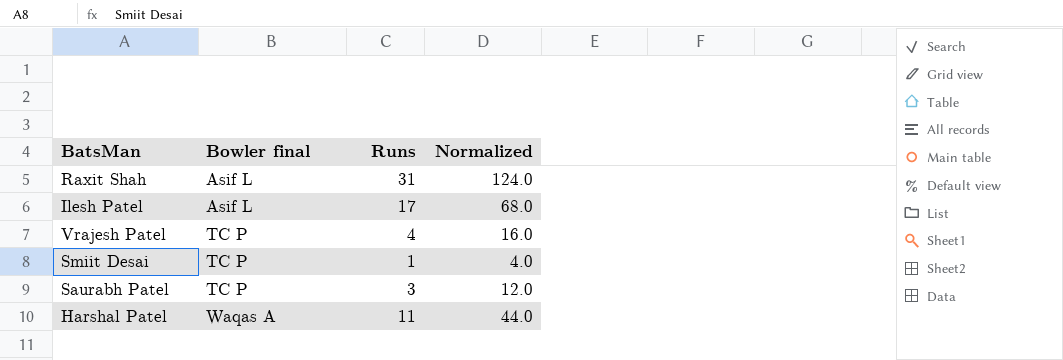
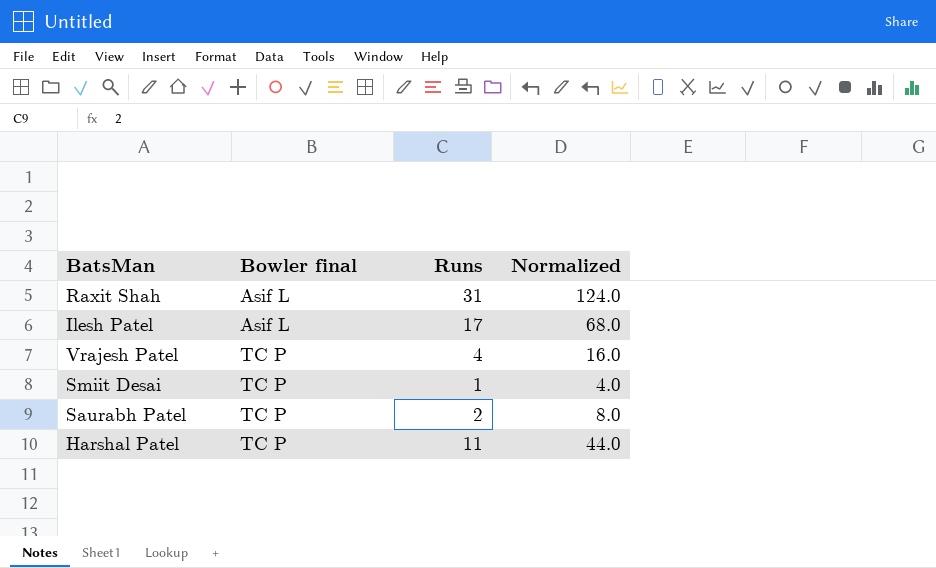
Saurabh Patel | Runs: 3 -> 2
Saurabh Patel | Normalized: 12.0 -> 8.0
Harshal Patel | Bowler final: Waqas A -> TC P

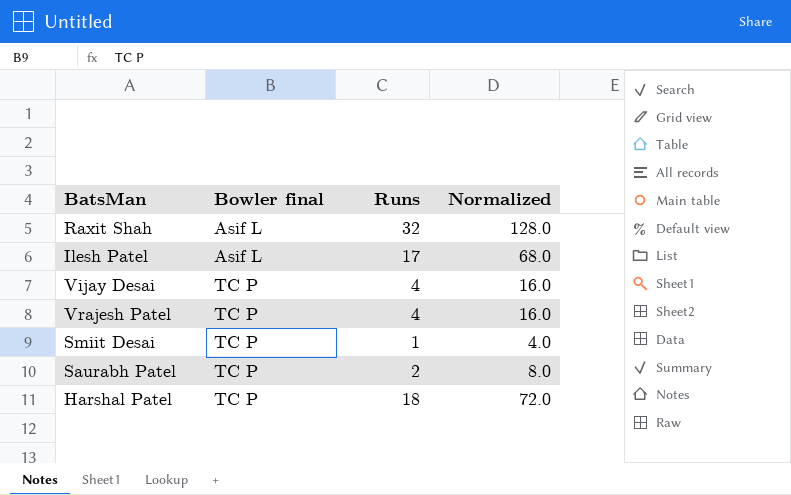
Raxit Shah | Runs: 31 -> 32
Raxit Shah | Normalized: 124.0 -> 128.0
row Vijay Desai: none -> TC P | 4 | 16.0
Harshal Patel | Runs: 11 -> 18
Harshal Patel | Normalized: 44.0 -> 72.0

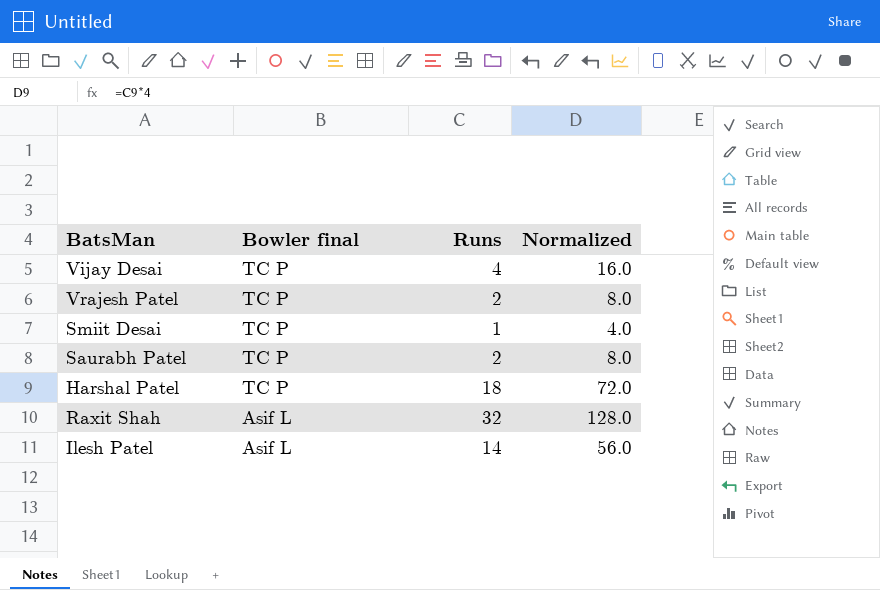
row order: Bowler final ascending -> Bowler final descending
Vrajesh Patel | Runs: 4 -> 2
Vrajesh Patel | Normalized: 16.0 -> 8.0
Ilesh Patel | Runs: 17 -> 14
Ilesh Patel | Normalized: 68.0 -> 56.0

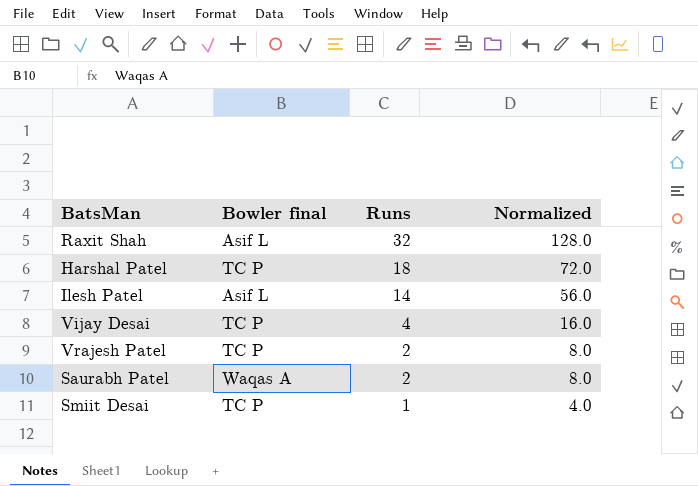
row order: Bowler final descending -> Runs descending
Saurabh Patel | Bowler final: TC P -> Waqas A

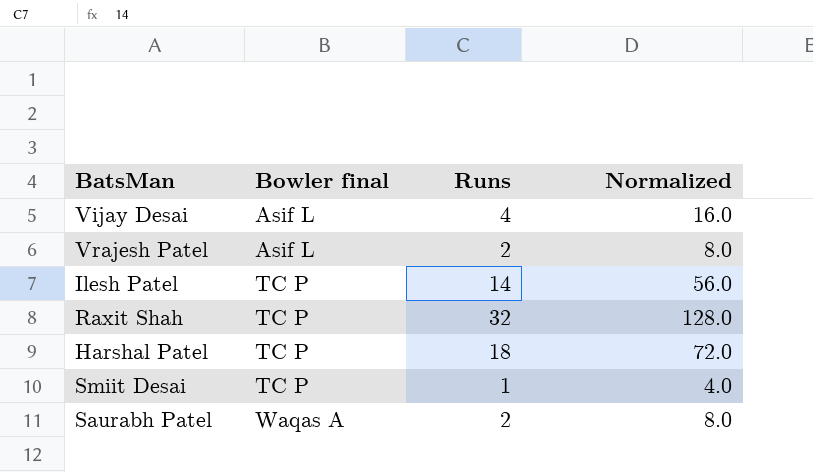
row order: Runs descending -> Bowler final ascending
Vijay Desai | Bowler final: TC P -> Asif L
Vrajesh Patel | Bowler final: TC P -> Asif L
Ilesh Patel | Bowler final: Asif L -> TC P
Raxit Shah | Bowler final: Asif L -> TC P

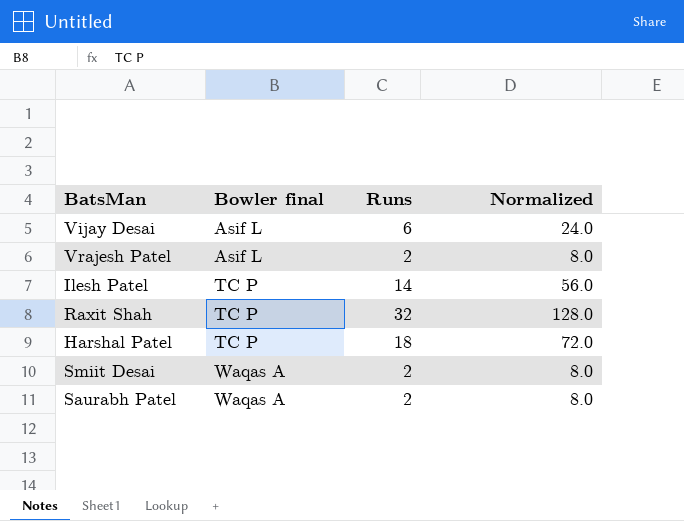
Vijay Desai | Runs: 4 -> 6
Vijay Desai | Normalized: 16.0 -> 24.0
Smiit Desai | Bowler final: TC P -> Waqas A
Smiit Desai | Runs: 1 -> 2
Smiit Desai | Normalized: 4.0 -> 8.0

